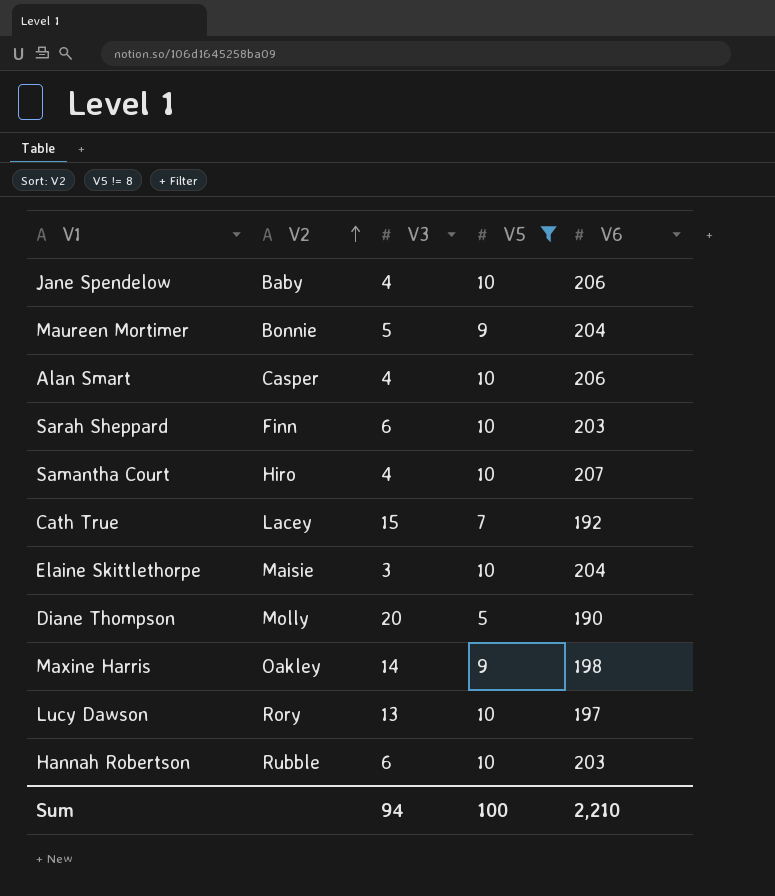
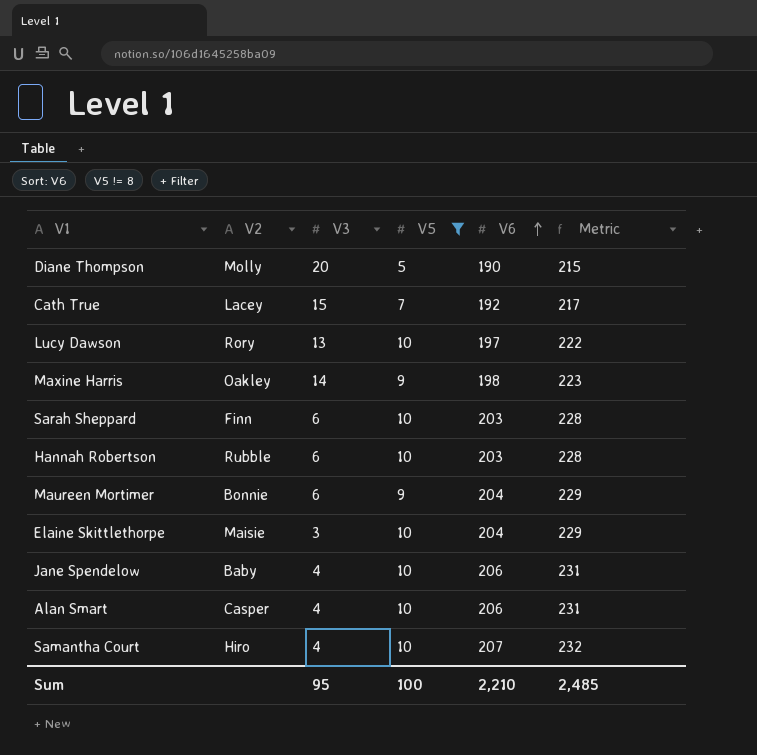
row order: V2 ascending -> V6 ascending
column Metric | formula: none -> [V6] + 25
Maureen Mortimer | V3: 5 -> 6
Sum | V3: 94 -> 95

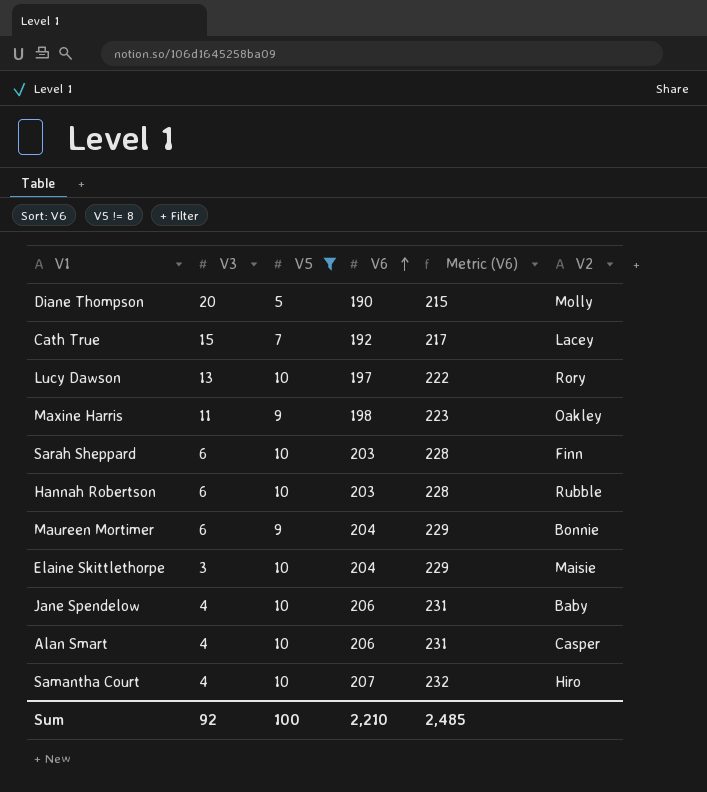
column name: Metric -> Metric (V6)
column V2 | position: 2 -> 6
Maxine Harris | V3: 14 -> 11
Sum | V3: 95 -> 92

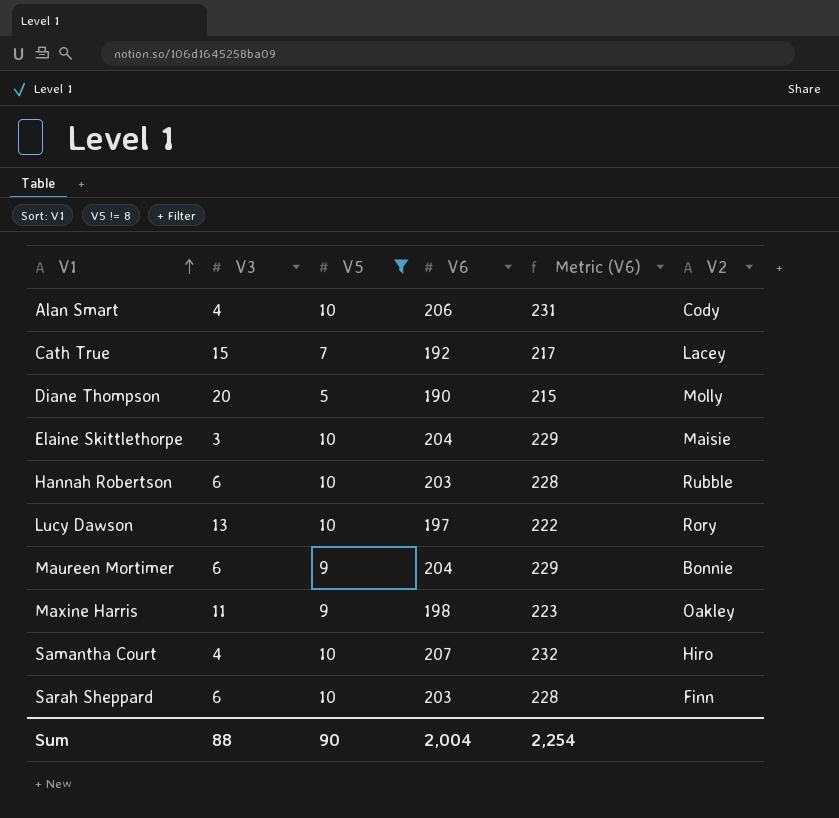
row order: V6 ascending -> V1 ascending
row Jane Spendelow: 4 | 10 | 206 | 231 | Baby -> none
Alan Smart | V2: Casper -> Cody
Sum | V3: 92 -> 88
Sum | V5: 100 -> 90
Sum | V6: 2,210 -> 2,004
Sum | Metric (V6): 2,485 -> 2,254

